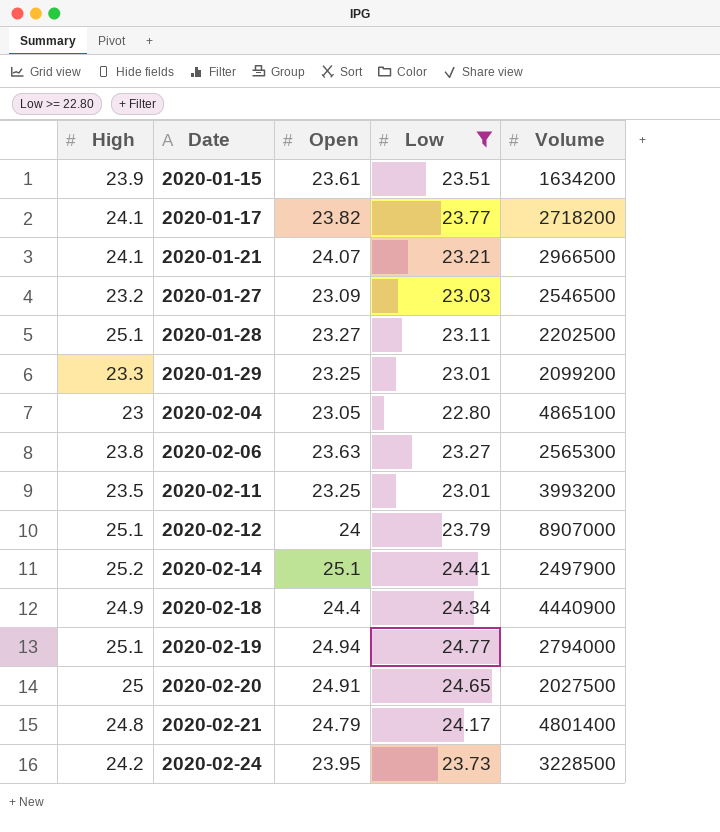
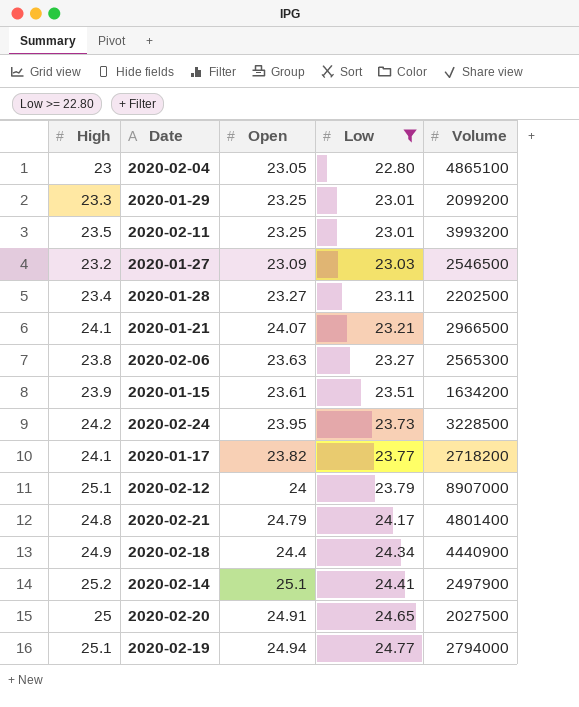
row order: Date ascending -> Low ascending
2020-01-28 | High: 25.1 -> 23.4

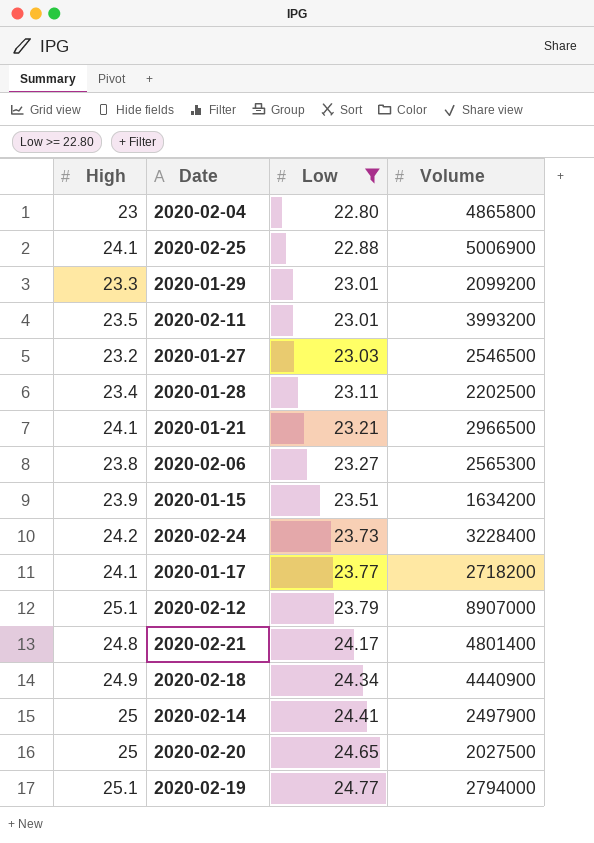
column Open | position: 3 -> none
2020-02-04 | Volume: 4865100 -> 4865800
row 2020-02-25: none -> 24.1 | 22.88 | 5006900
2020-02-24 | Volume: 3228500 -> 3228400
2020-02-14 | High: 25.2 -> 25

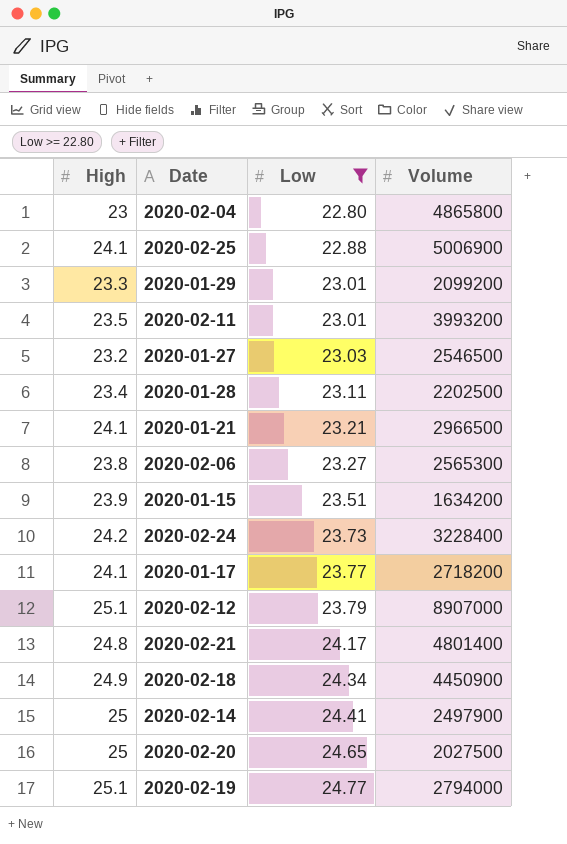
2020-02-18 | Volume: 4440900 -> 4450900

